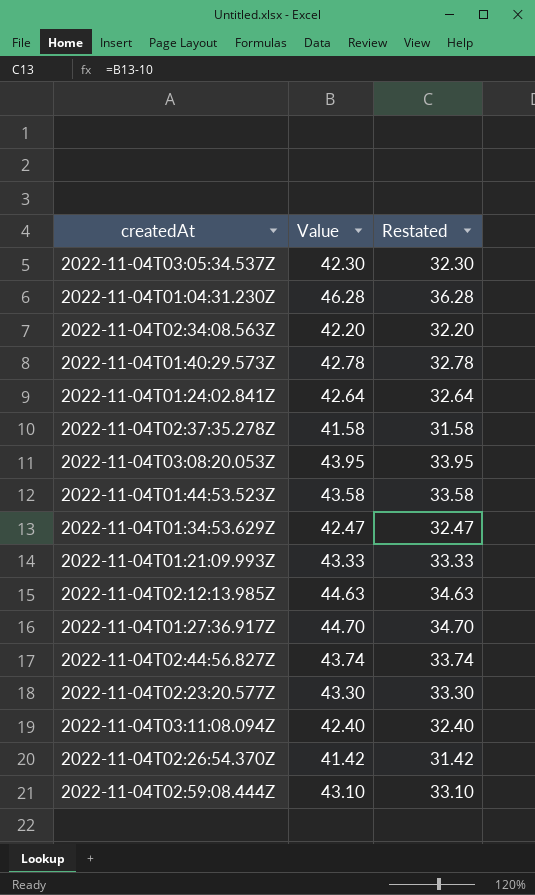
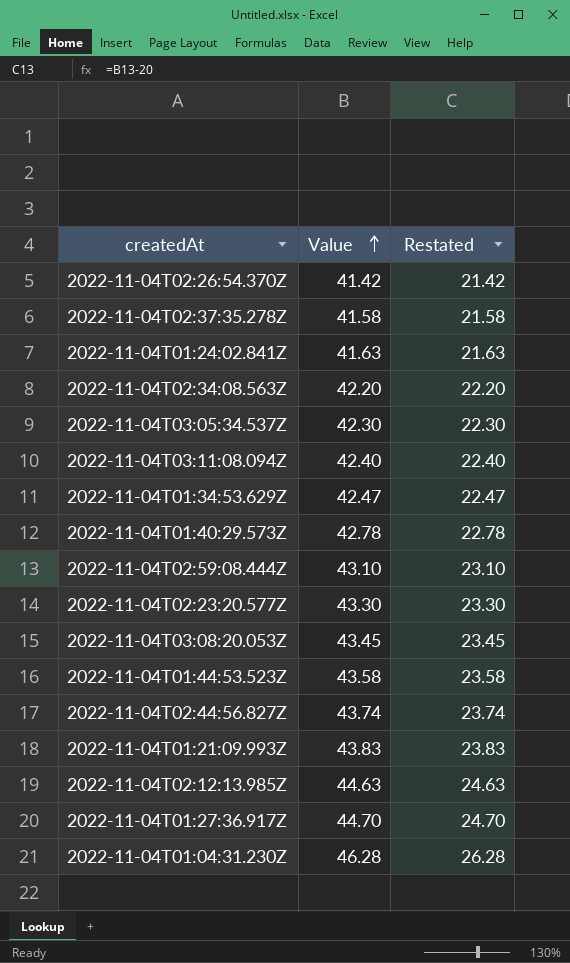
row order: none -> Value ascending
column Restated | formula: [Value] - 10 -> [Value] - 20
2022-11-04T01:24:02.841Z | Value: 42.64 -> 41.63
2022-11-04T03:08:20.053Z | Value: 43.95 -> 43.45
2022-11-04T01:21:09.993Z | Value: 43.33 -> 43.83

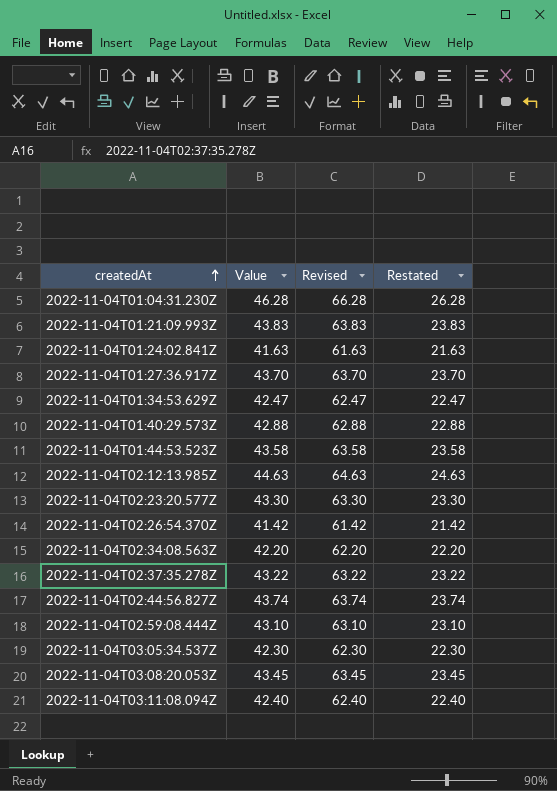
row order: Value ascending -> createdAt ascending
column Revised | formula: none -> [Value] + 20
2022-11-04T01:27:36.917Z | Value: 44.70 -> 43.70
2022-11-04T01:27:36.917Z | Restated: 24.70 -> 23.70
2022-11-04T01:40:29.573Z | Value: 42.78 -> 42.88
2022-11-04T01:40:29.573Z | Restated: 22.78 -> 22.88
2022-11-04T02:37:35.278Z | Value: 41.58 -> 43.22
2022-11-04T02:37:35.278Z | Restated: 21.58 -> 23.22

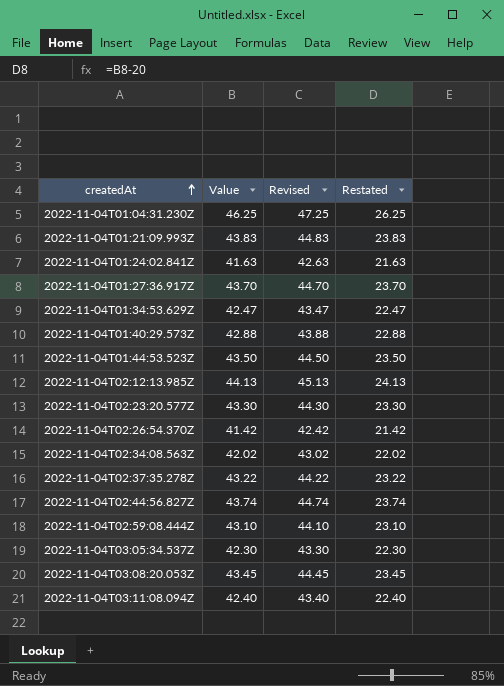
column Revised | formula: [Value] + 20 -> [Value] + 1
2022-11-04T01:04:31.230Z | Value: 46.28 -> 46.25
2022-11-04T01:04:31.230Z | Restated: 26.28 -> 26.25
2022-11-04T01:44:53.523Z | Value: 43.58 -> 43.50
2022-11-04T01:44:53.523Z | Restated: 23.58 -> 23.50
2022-11-04T02:12:13.985Z | Value: 44.63 -> 44.13
2022-11-04T02:12:13.985Z | Restated: 24.63 -> 24.13
2022-11-04T02:34:08.563Z | Value: 42.20 -> 42.02
2022-11-04T02:34:08.563Z | Restated: 22.20 -> 22.02

